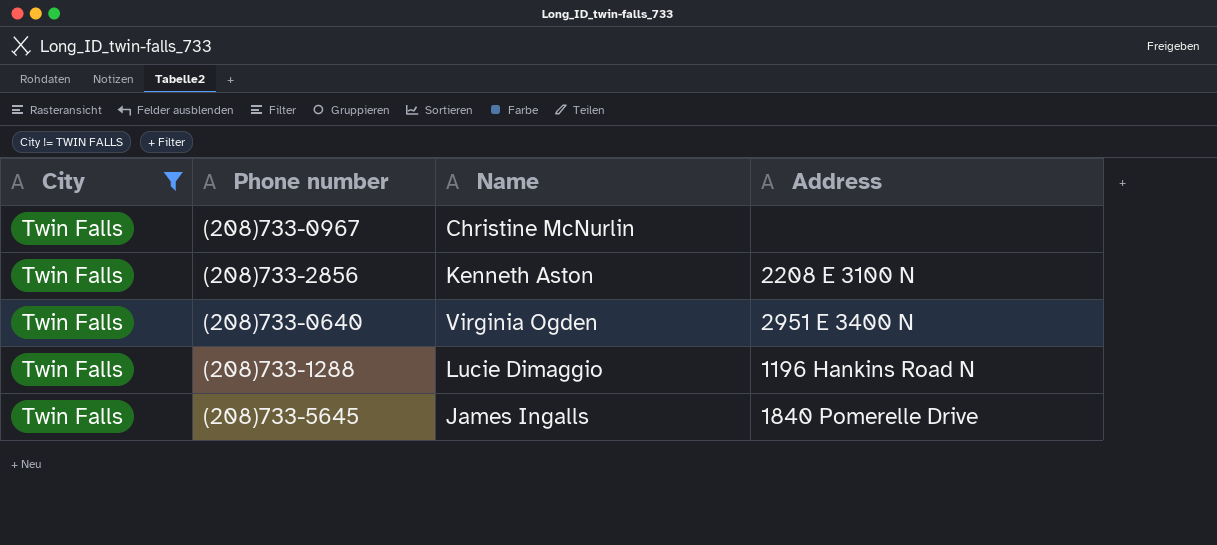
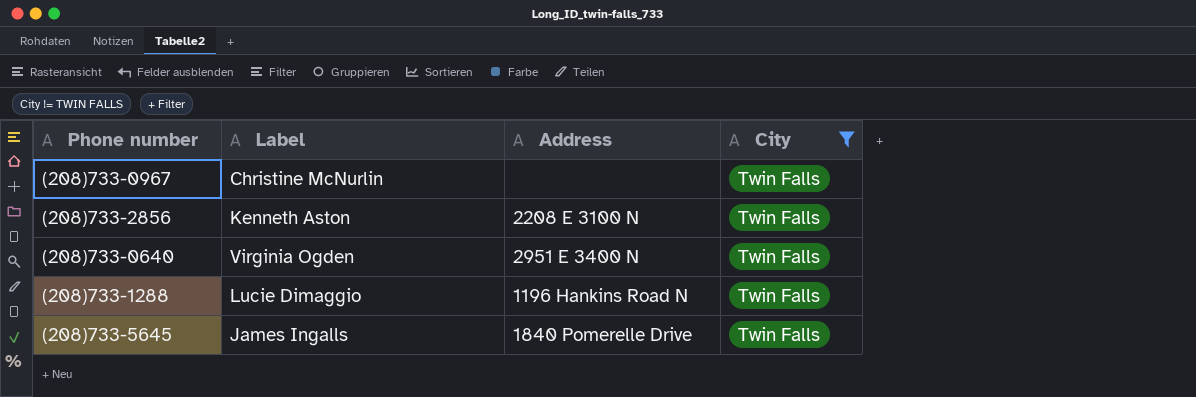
column name: Name -> Label
column City | position: 1 -> 4

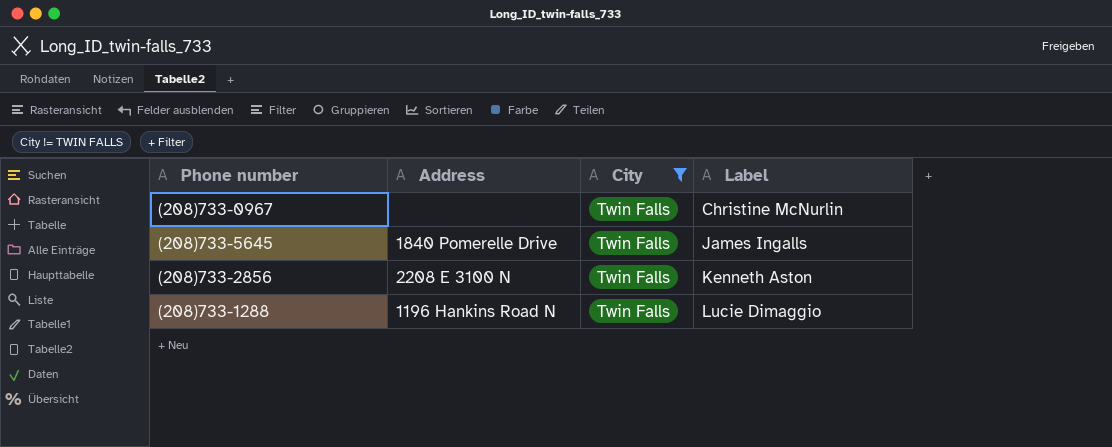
row order: none -> Label ascending
column Label | position: 2 -> 4
row (208)733-0640: Virginia Ogden | 2951 E 3400 N | Twin Falls -> none

